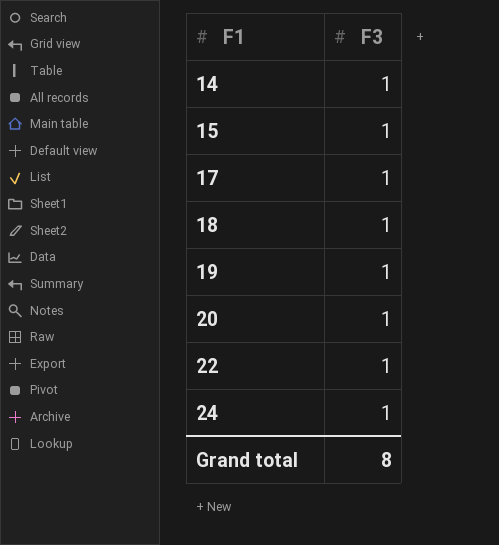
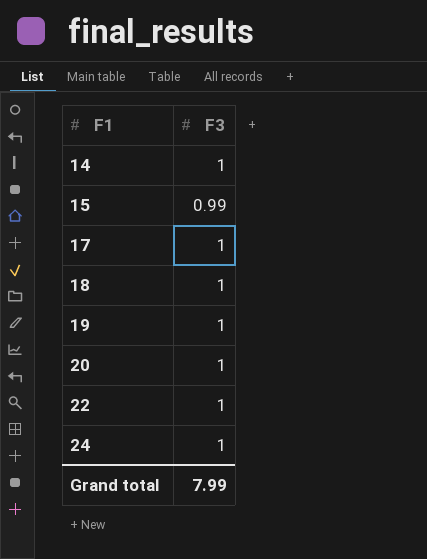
15 | F3: 1 -> 0.99
Grand total | F3: 8 -> 7.99

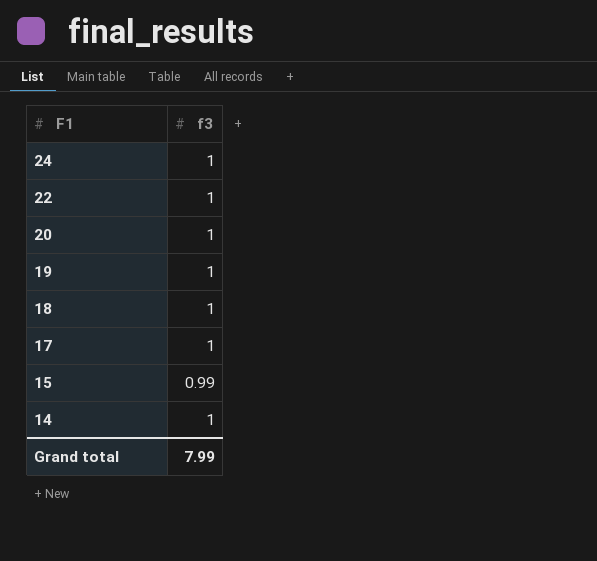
row order: F1 ascending -> F1 descending
column name: F3 -> f3

